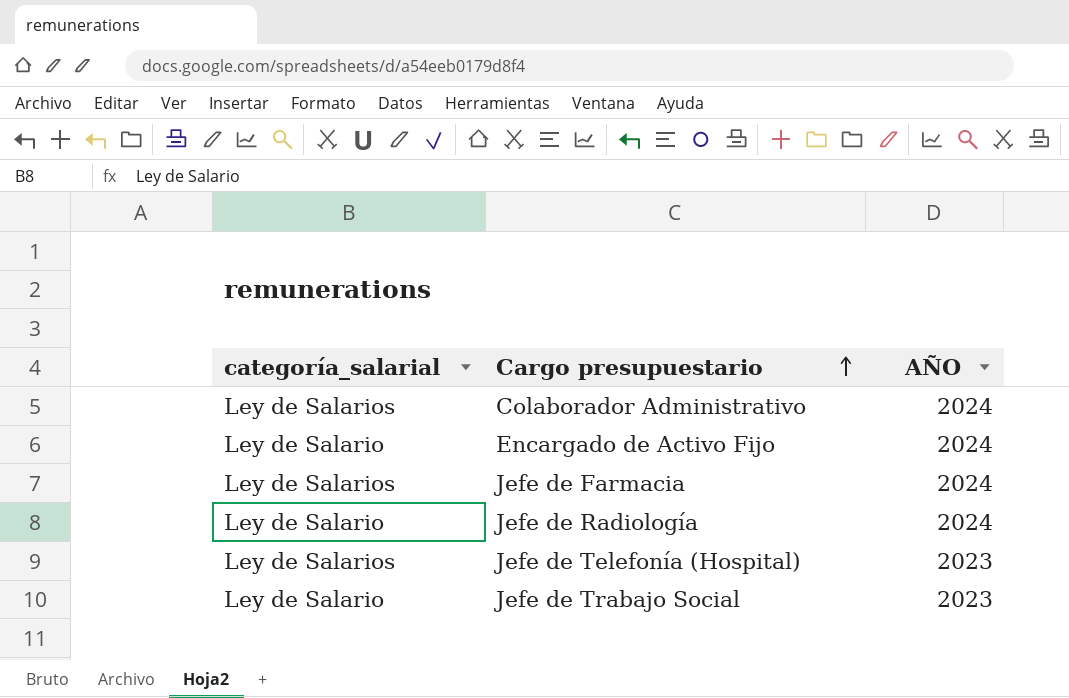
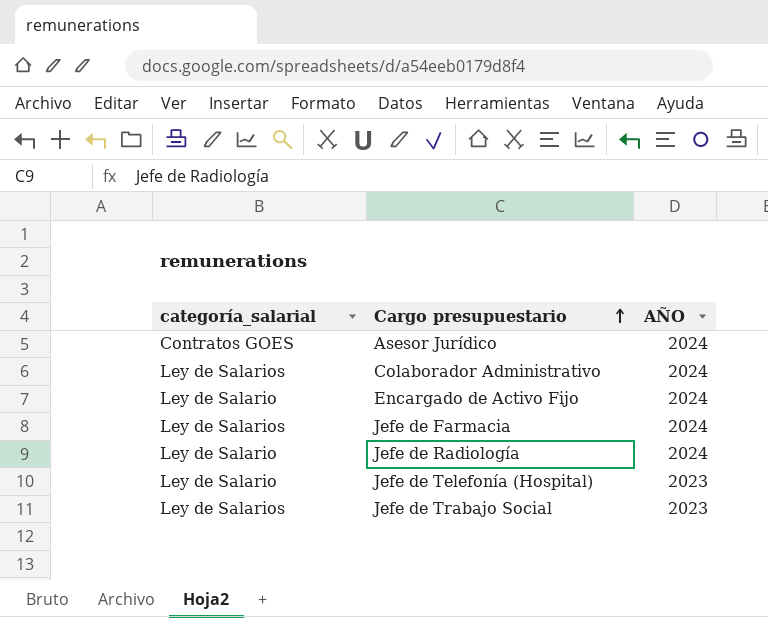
row Asesor Jurídico: none -> Contratos GOES | 2024
Jefe de Telefonía (Hospital) | categoría_salarial: Ley de Salarios -> Ley de Salario
Jefe de Trabajo Social | categoría_salarial: Ley de Salario -> Ley de Salarios

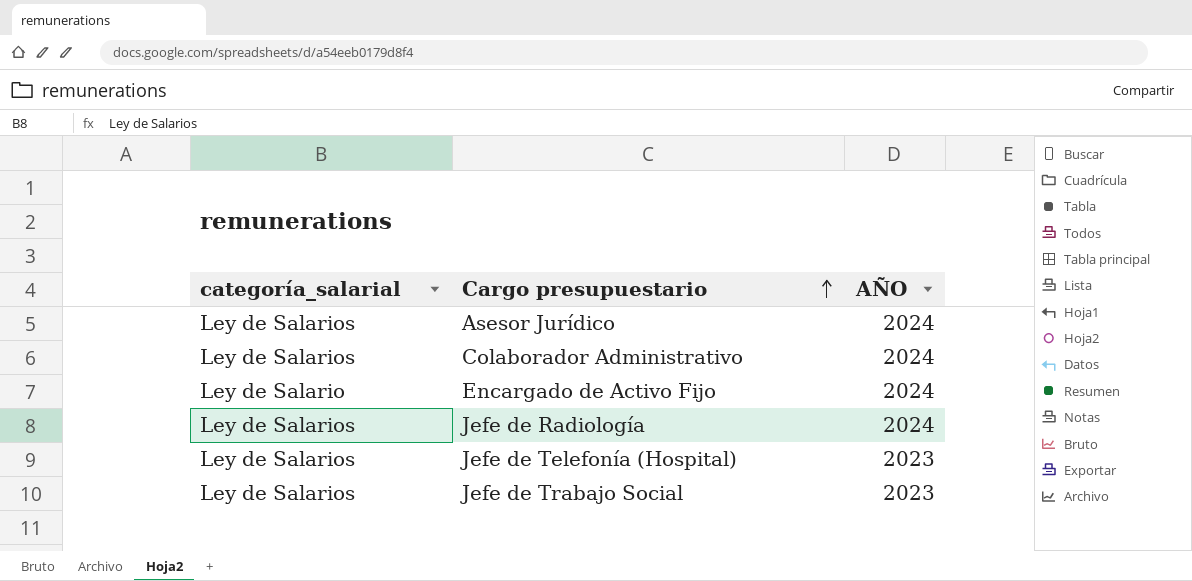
row Jefe de Farmacia: Ley de Salarios | 2024 -> none
Asesor Jurídico | categoría_salarial: Contratos GOES -> Ley de Salarios
Jefe de Radiología | categoría_salarial: Ley de Salario -> Ley de Salarios
Jefe de Telefonía (Hospital) | categoría_salarial: Ley de Salario -> Ley de Salarios

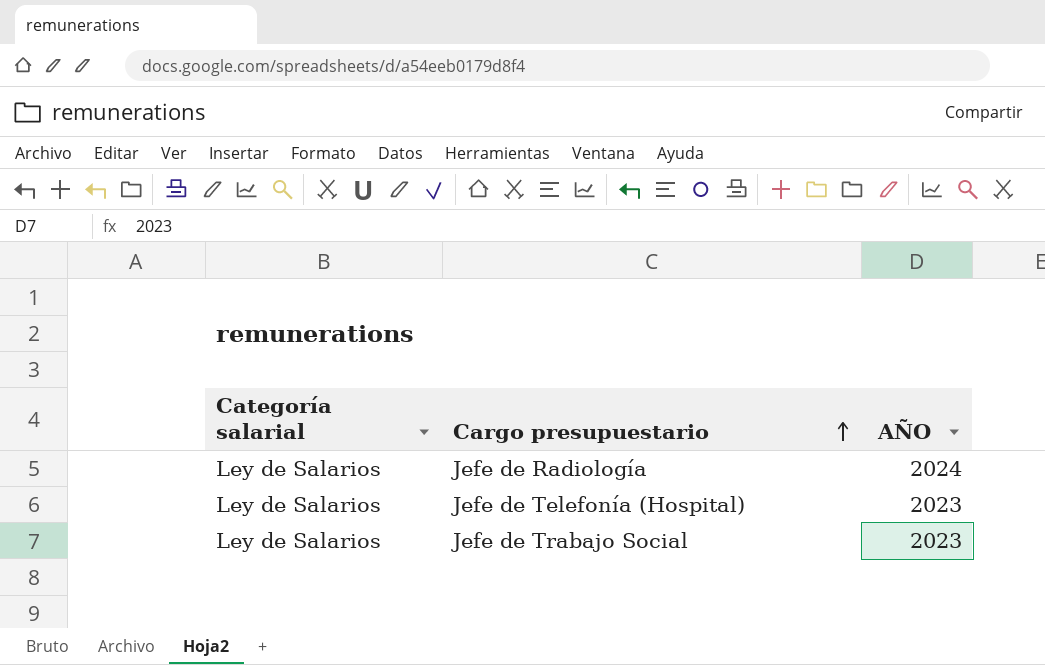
column name: categoría_salarial -> Categoría salarial
row Asesor Jurídico: Ley de Salarios | 2024 -> none
row Colaborador Administrativo: Ley de Salarios | 2024 -> none
row Encargado de Activo Fijo: Ley de Salario | 2024 -> none

